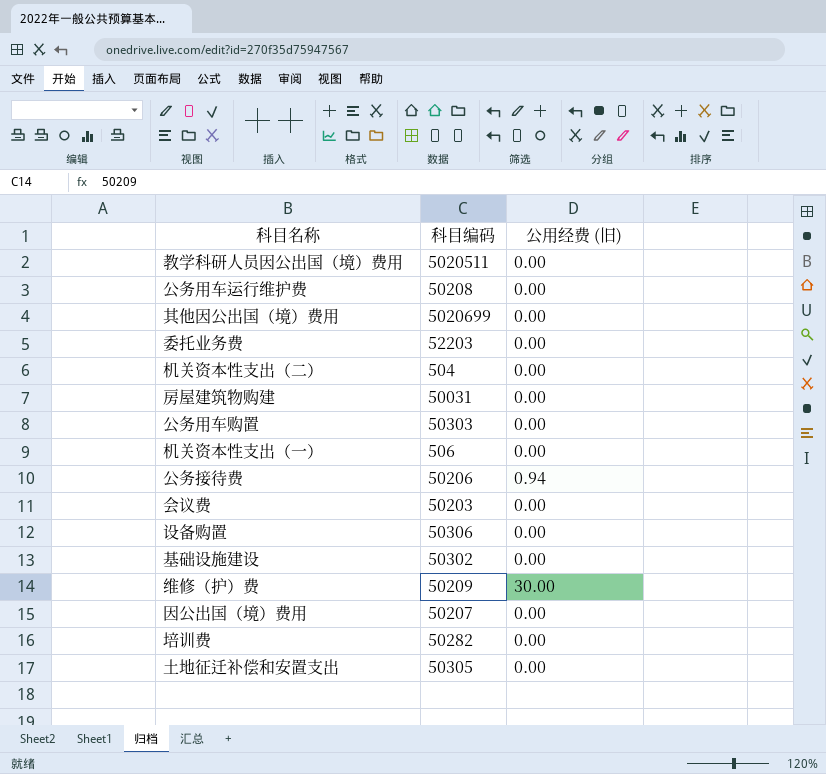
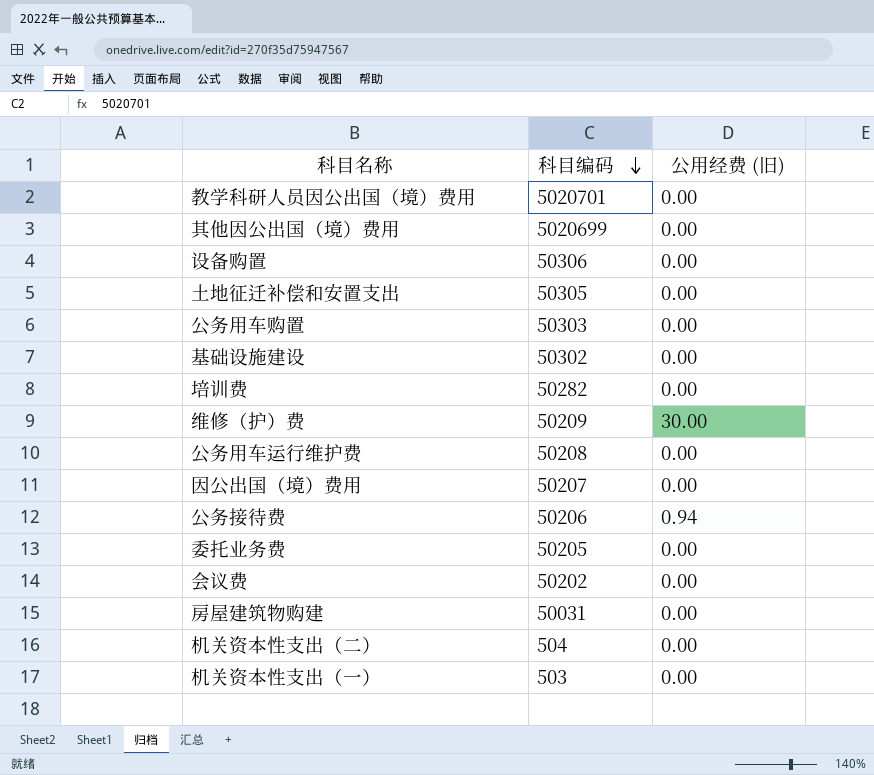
row order: none -> 科目编码 descending
教学科研人员因公出国（境）费用 | 科目编码: 5020511 -> 5020701
委托业务费 | 科目编码: 52203 -> 50205
会议费 | 科目编码: 50203 -> 50202
机关资本性支出（一） | 科目编码: 506 -> 503

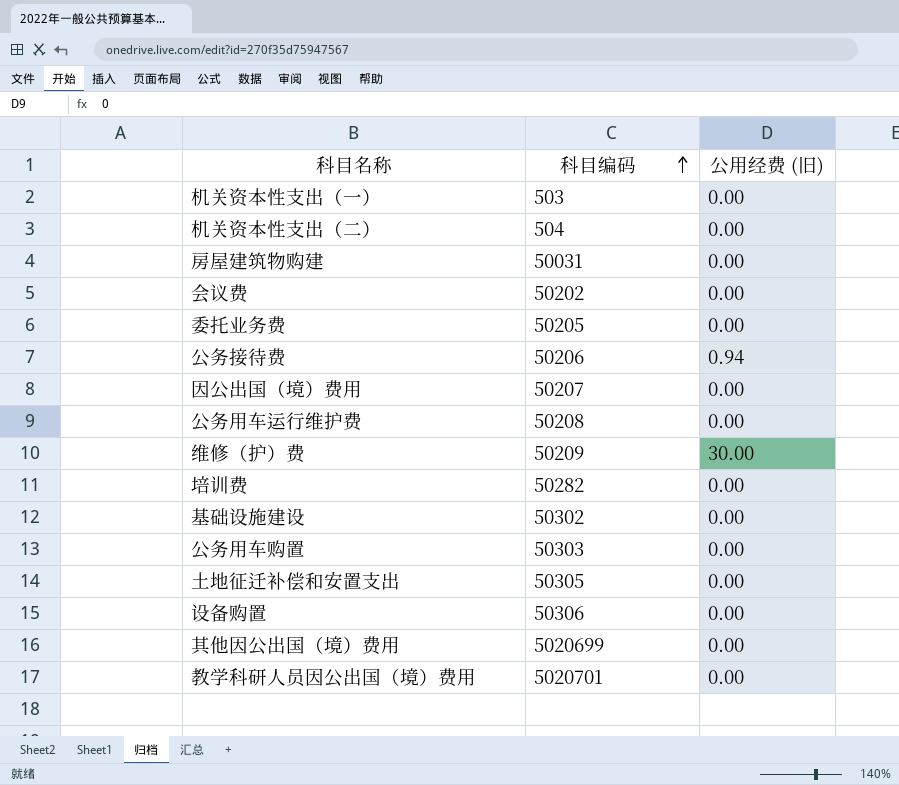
row order: 科目编码 descending -> 科目编码 ascending

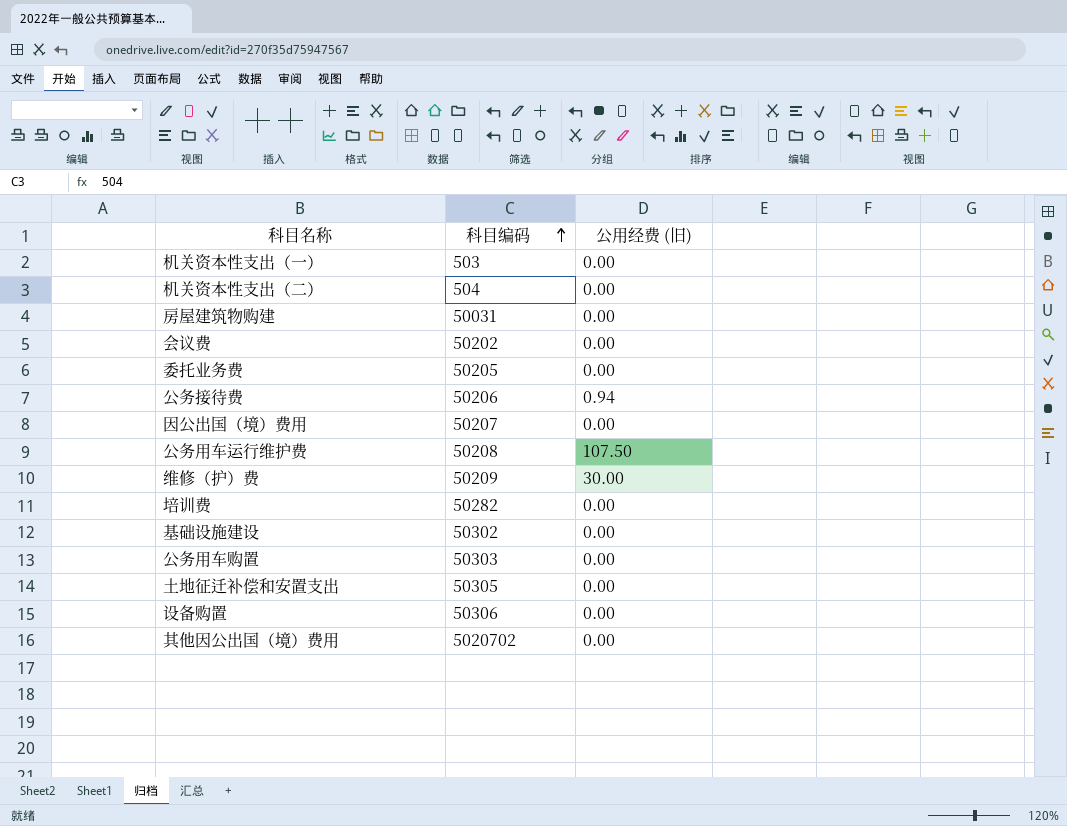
row 教学科研人员因公出国（境）费用: 5020701 | 0.00 -> none
公务用车运行维护费 | 公用经费 (旧): 0.00 -> 107.50
其他因公出国（境）费用 | 科目编码: 5020699 -> 5020702

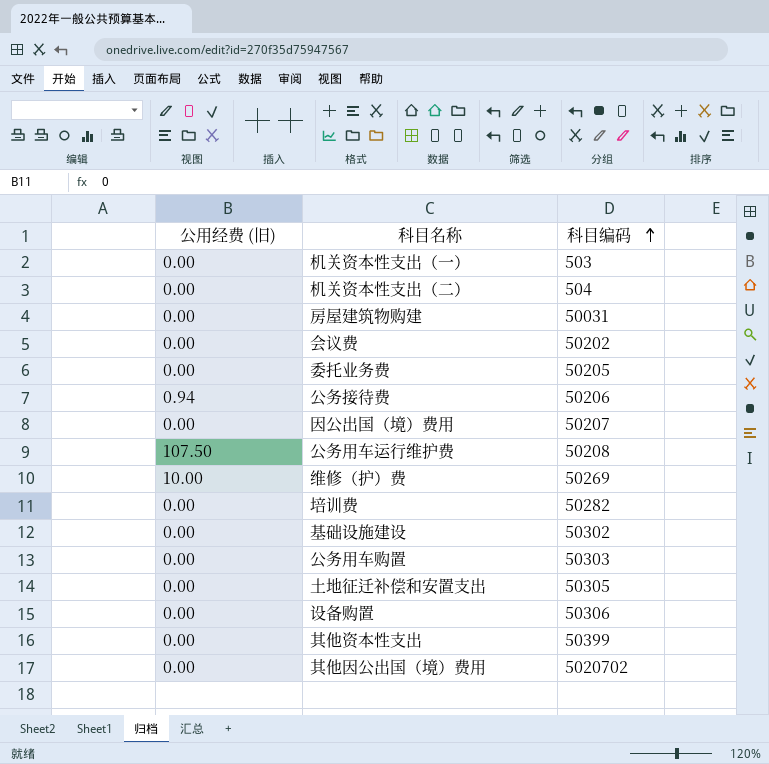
column 公用经费 (旧) | position: 3 -> 1
维修（护）费 | 公用经费 (旧): 30.00 -> 10.00
维修（护）费 | 科目编码: 50209 -> 50269
row 其他资本性支出: none -> 0.00 | 50399

